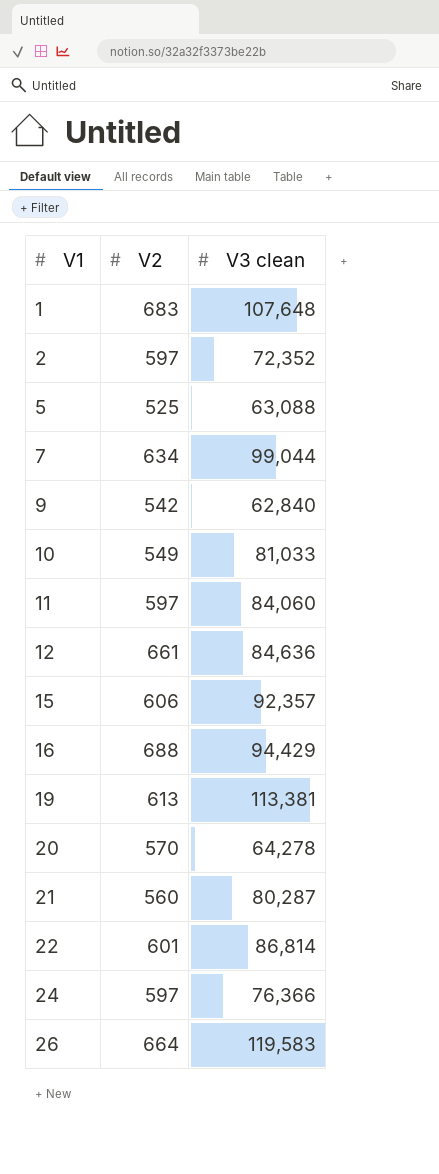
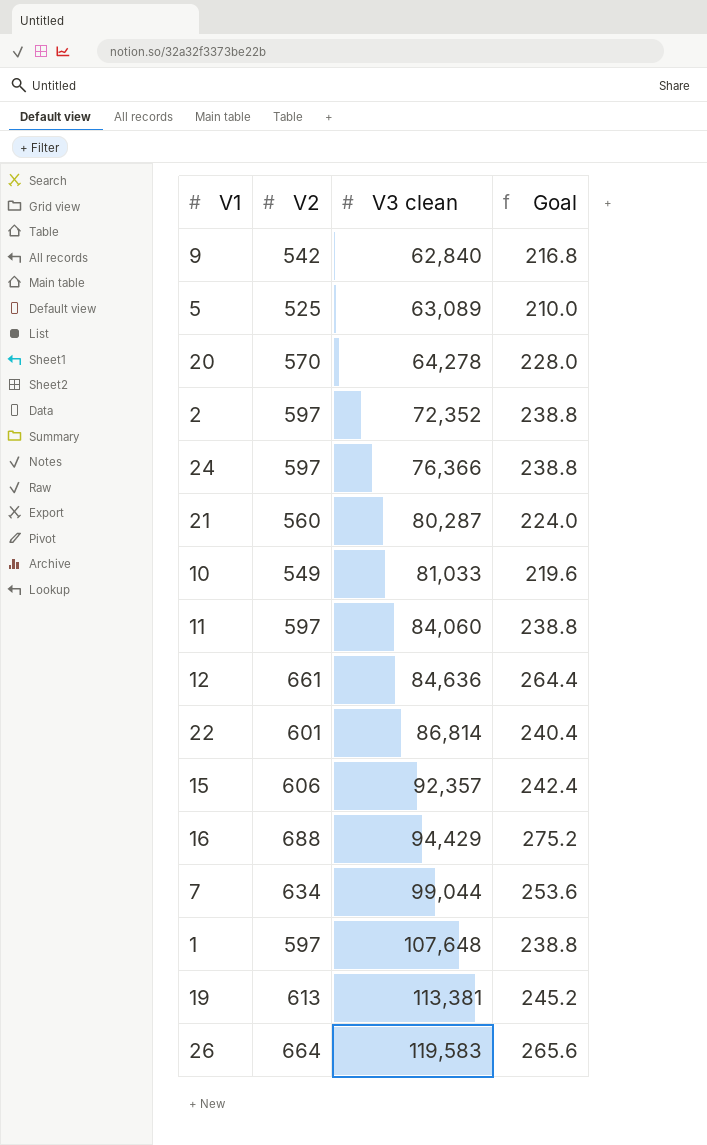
row order: V1 ascending -> V3 clean ascending
column Goal | formula: none -> [V2] * 0.4
5 | V3 clean: 63,088 -> 63,089
1 | V2: 683 -> 597

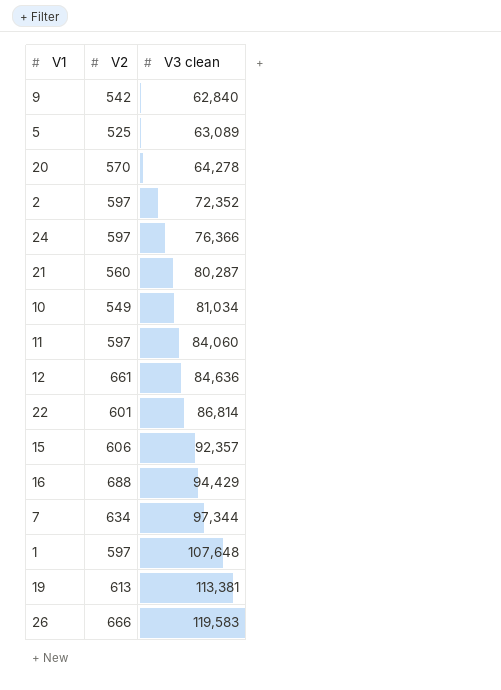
column Goal | formula: [V2] * 0.4 -> none
10 | V3 clean: 81,033 -> 81,034
7 | V3 clean: 99,044 -> 97,344
26 | V2: 664 -> 666

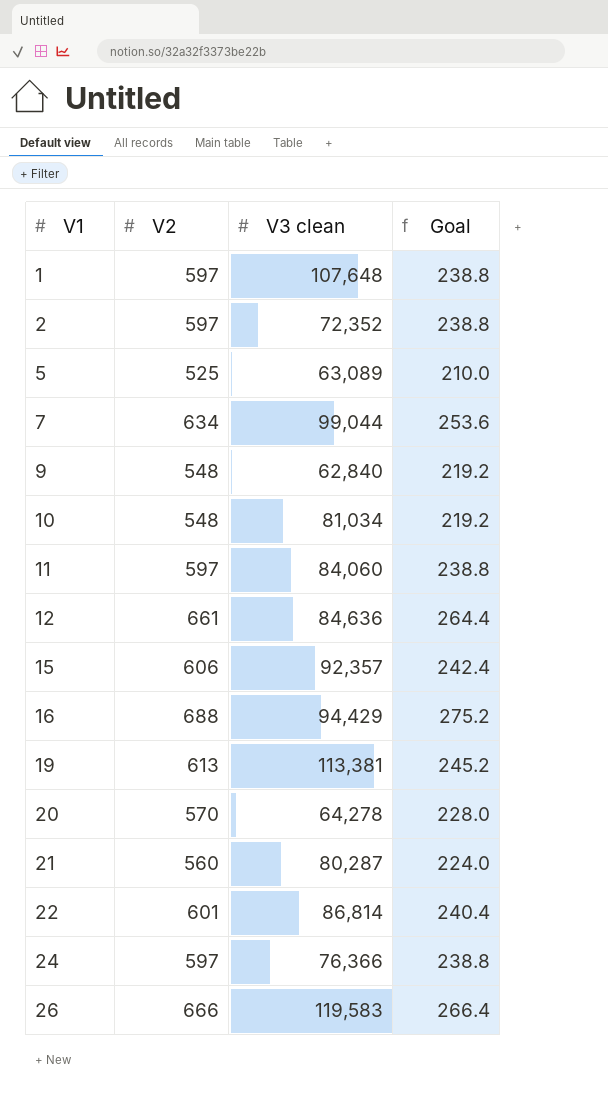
row order: V3 clean ascending -> V1 ascending
column Goal | formula: none -> [V2] * 0.4
7 | V3 clean: 97,344 -> 99,044
9 | V2: 542 -> 548
10 | V2: 549 -> 548

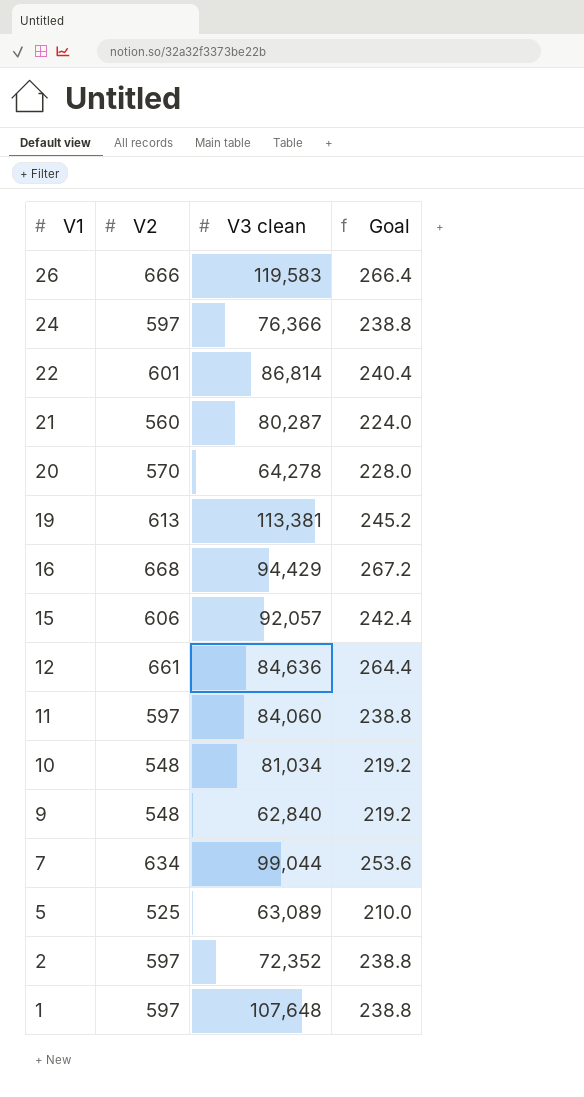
row order: V1 ascending -> V1 descending
16 | V2: 688 -> 668
16 | Goal: 275.2 -> 267.2
15 | V3 clean: 92,357 -> 92,057

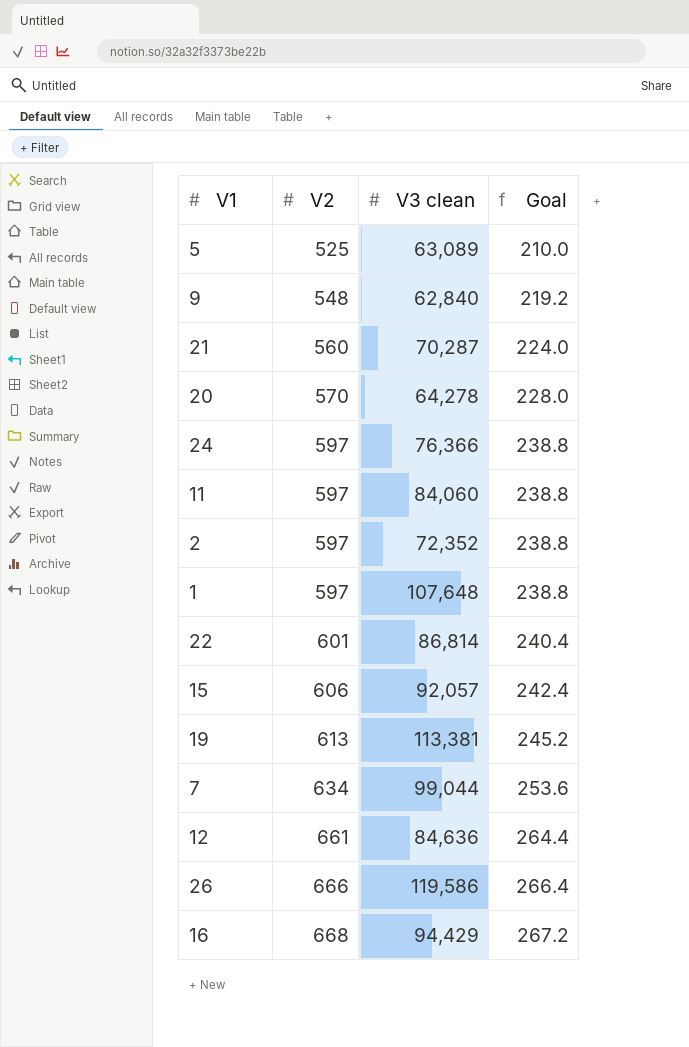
row order: V1 descending -> V2 ascending
row 10: 548 | 81,034 | 219.2 -> none
21 | V3 clean: 80,287 -> 70,287
26 | V3 clean: 119,583 -> 119,586

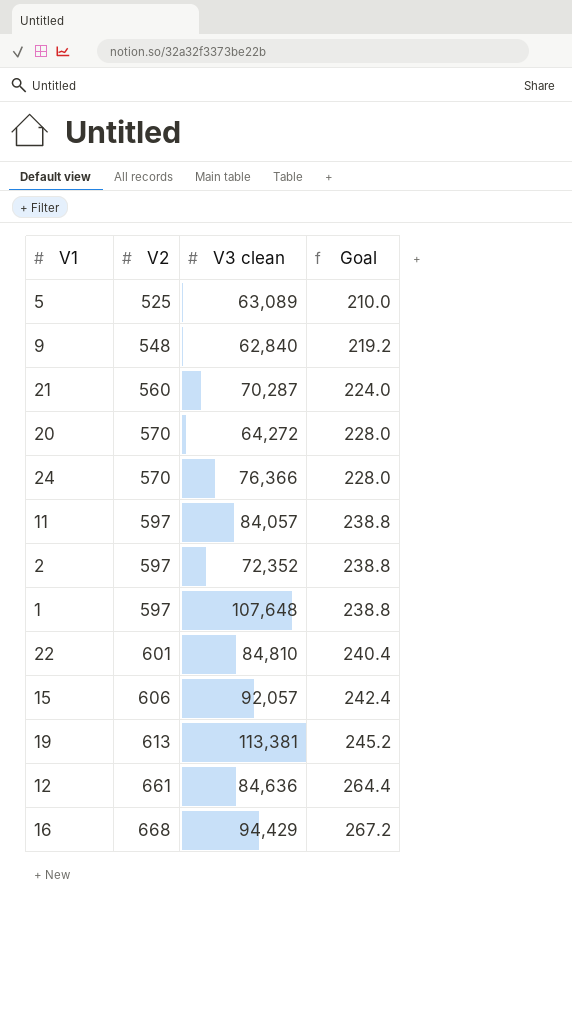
row 7: 634 | 99,044 | 253.6 -> none
row 26: 666 | 119,586 | 266.4 -> none
20 | V3 clean: 64,278 -> 64,272
24 | V2: 597 -> 570
24 | Goal: 238.8 -> 228.0
11 | V3 clean: 84,060 -> 84,057
22 | V3 clean: 86,814 -> 84,810

